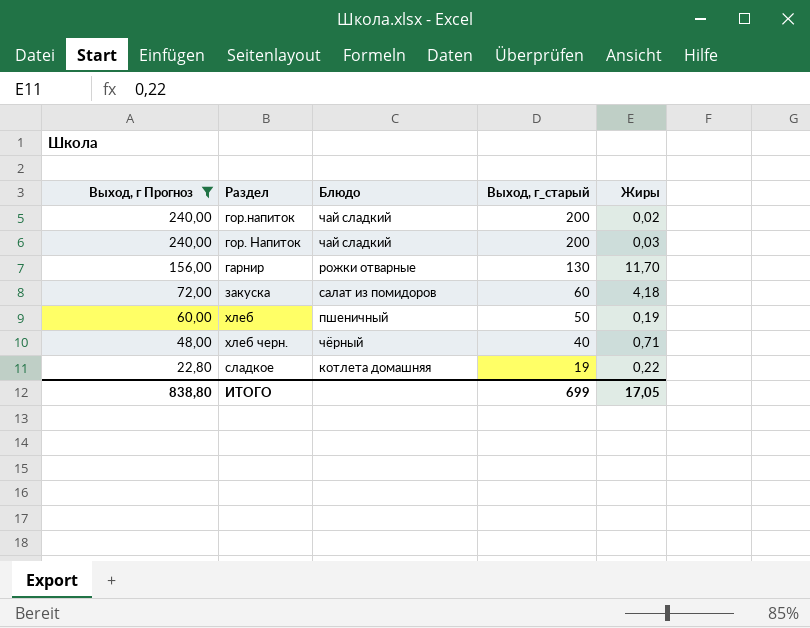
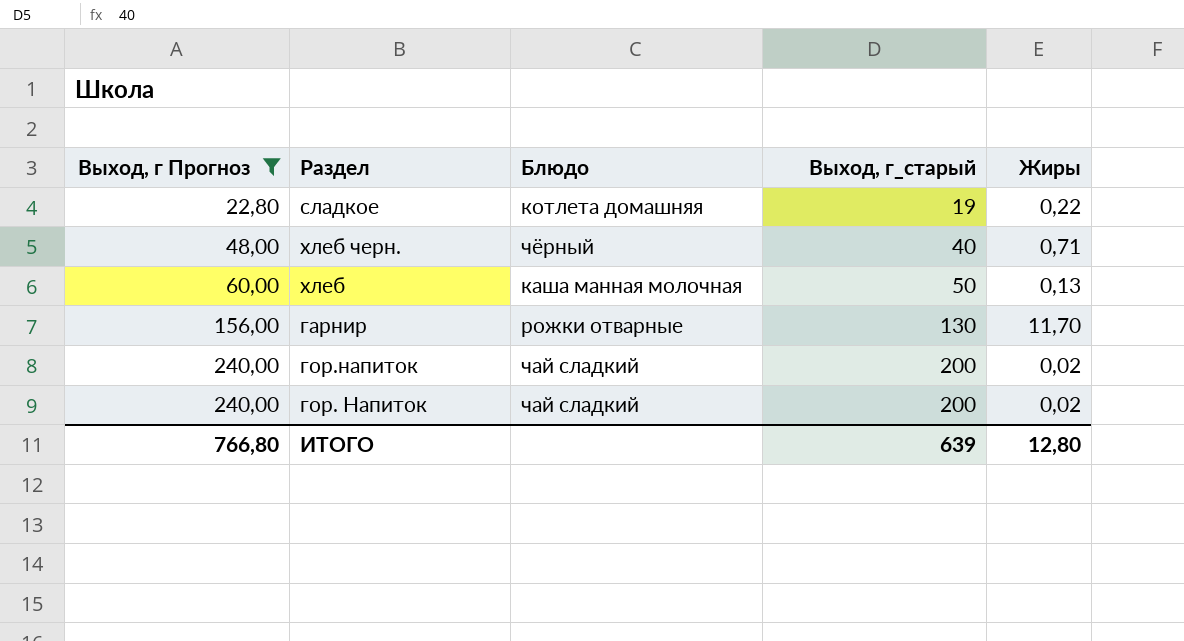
row order: Выход, г Прогноз descending -> Выход, г Прогноз ascending
row закуска: 72,00 | салат из помидоров | 60 | 4,18 -> none
хлеб | Блюдо: пшеничный -> каша манная молочная
хлеб | Жиры: 0,19 -> 0,13
гор. Напиток | Жиры: 0,03 -> 0,02
ИТОГО | Выход, г Прогноз: 838,80 -> 766,80
ИТОГО | Выход, г_старый: 699 -> 639
ИТОГО | Жиры: 17,05 -> 12,80

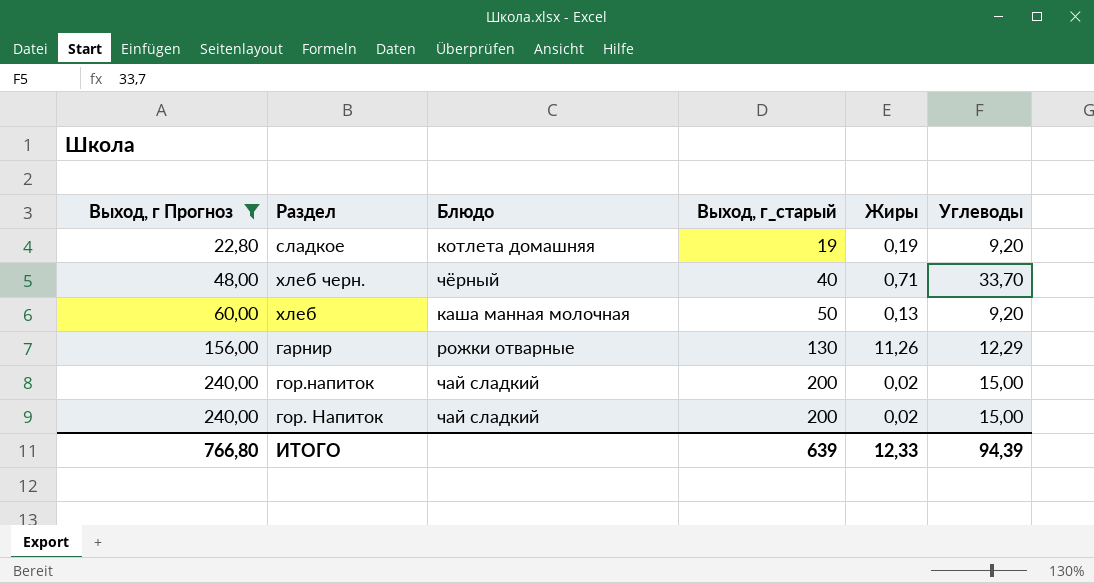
column Углеводы | position: none -> 6
сладкое | Жиры: 0,22 -> 0,19
гарнир | Жиры: 11,70 -> 11,26
ИТОГО | Жиры: 12,80 -> 12,33

